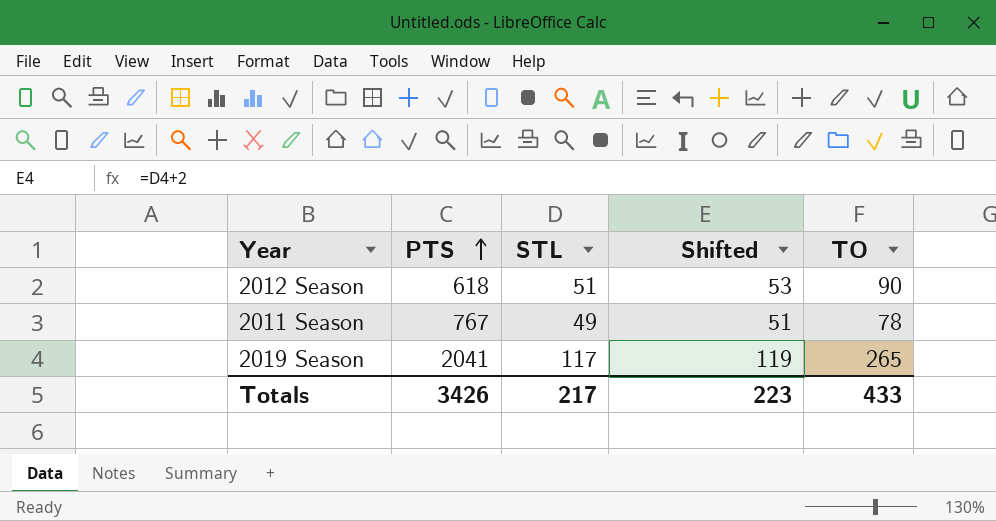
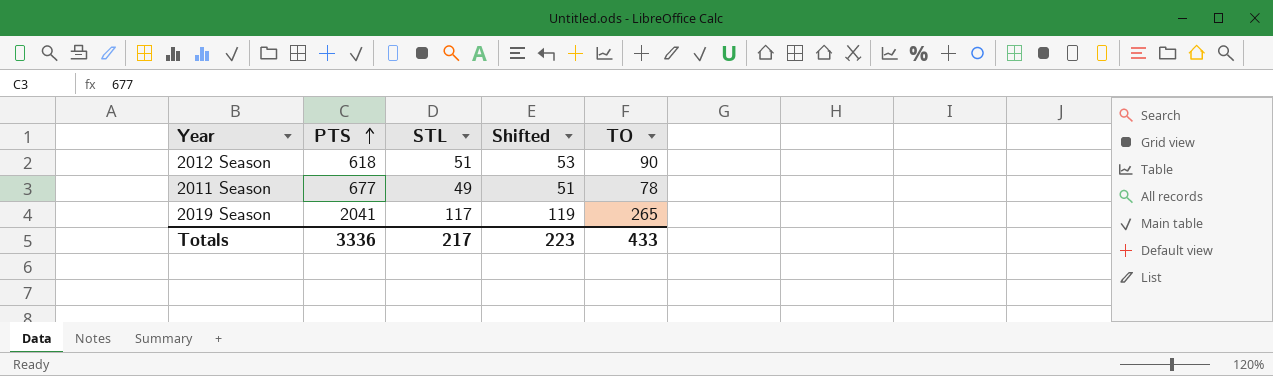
2011 Season | PTS: 767 -> 677
Totals | PTS: 3426 -> 3336

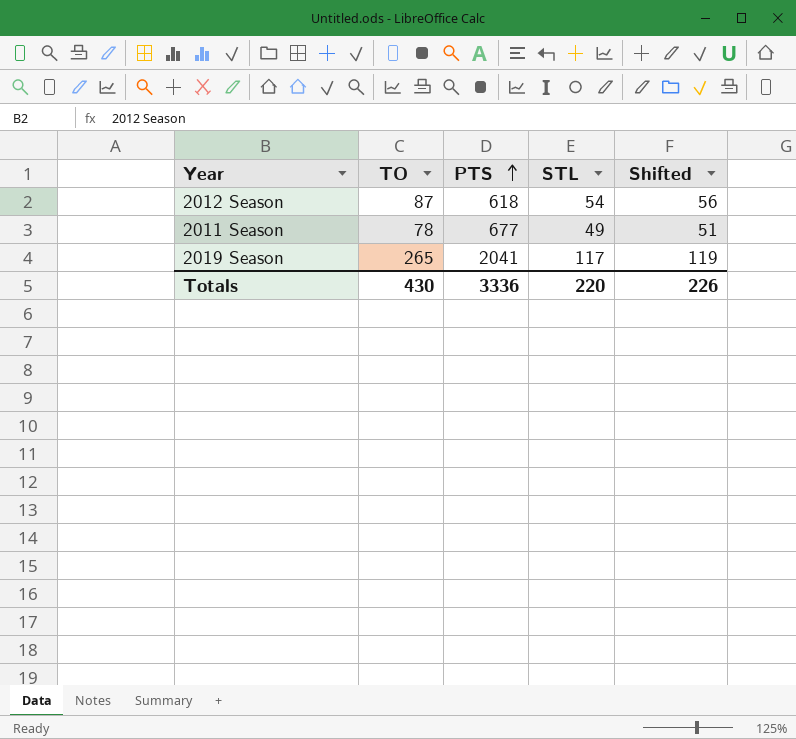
column TO | position: 5 -> 2
2012 Season | TO: 90 -> 87
2012 Season | STL: 51 -> 54
2012 Season | Shifted: 53 -> 56
Totals | TO: 433 -> 430
Totals | STL: 217 -> 220
Totals | Shifted: 223 -> 226

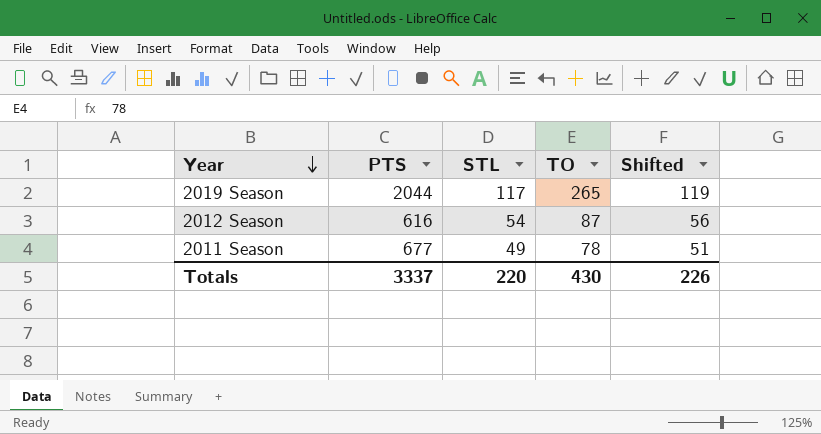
row order: PTS ascending -> Year descending
column TO | position: 2 -> 4
2019 Season | PTS: 2041 -> 2044
2012 Season | PTS: 618 -> 616
Totals | PTS: 3336 -> 3337

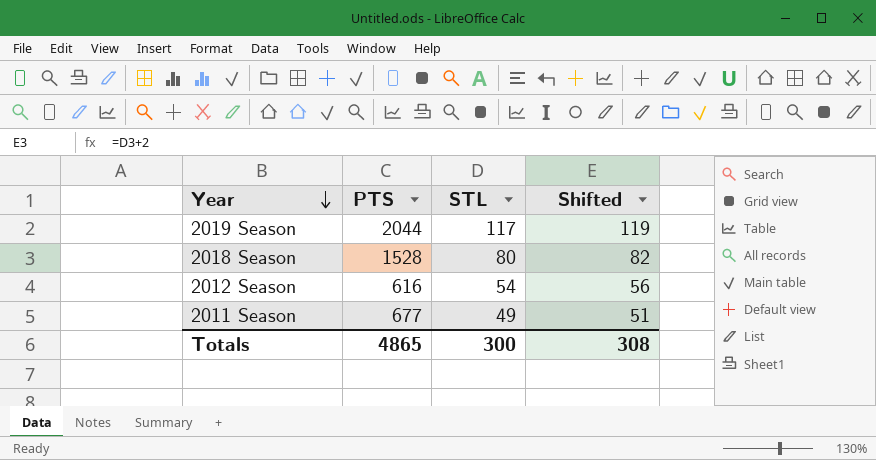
column TO | position: 4 -> none
row 2018 Season: none -> 1528 | 80 | 82
Totals | PTS: 3337 -> 4865
Totals | STL: 220 -> 300
Totals | Shifted: 226 -> 308

